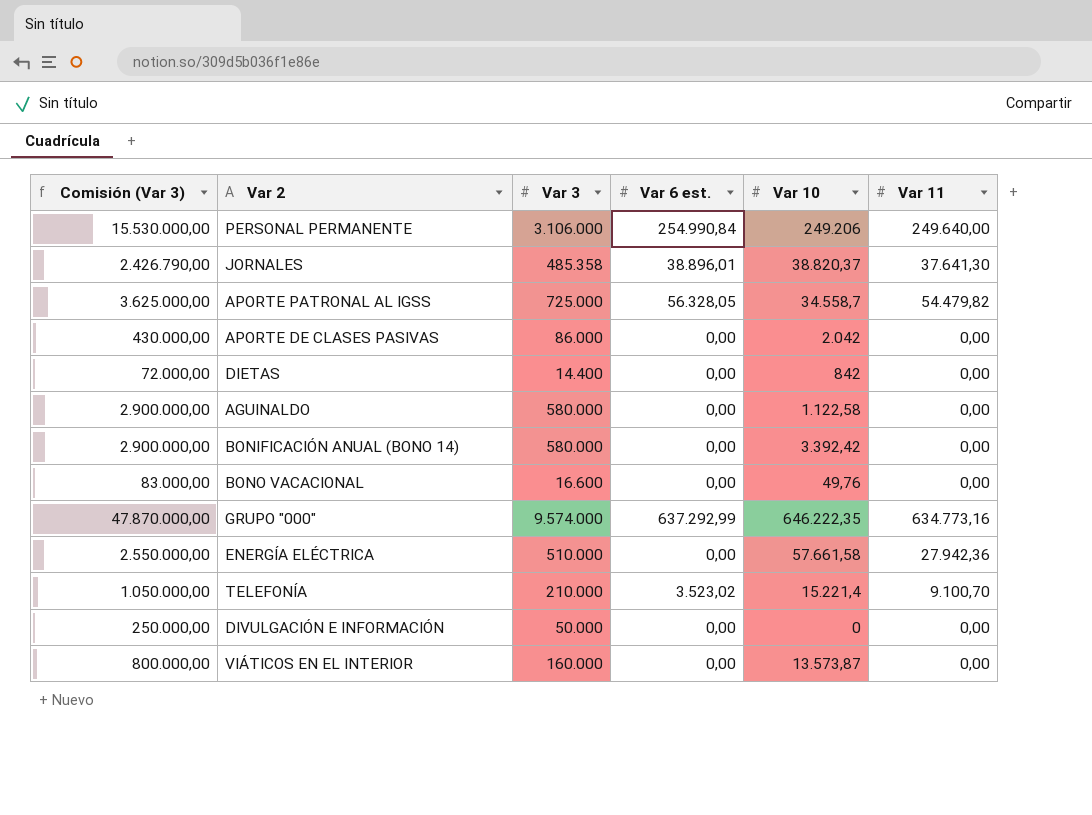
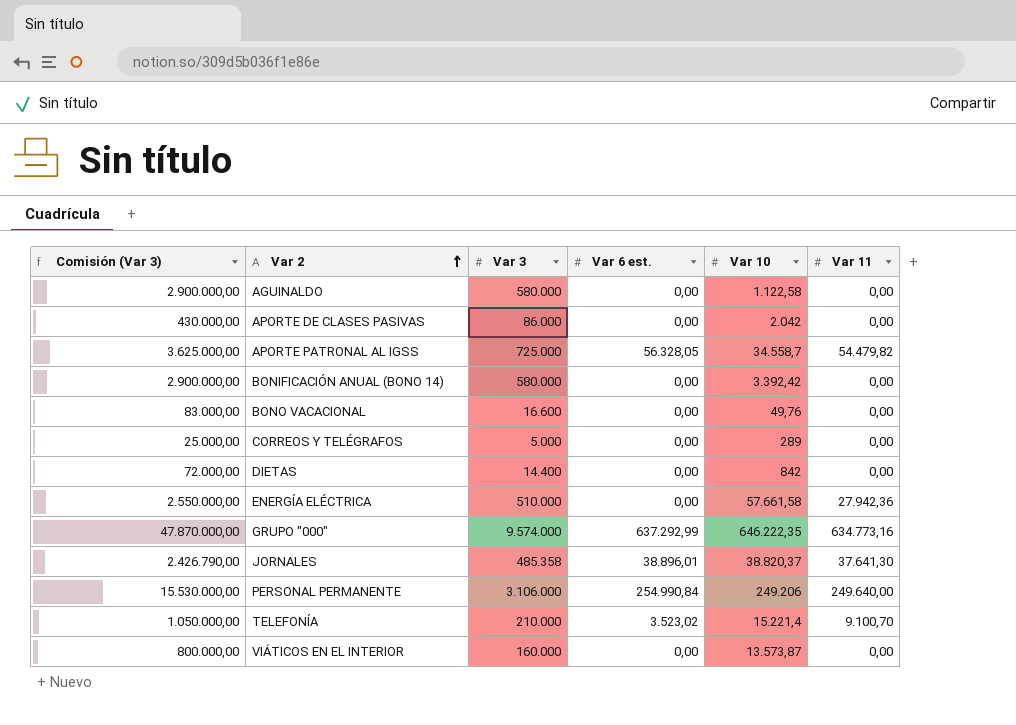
row order: none -> Var 2 ascending
row DIVULGACIÓN E INFORMACIÓN: 250.000,00 | 50.000 | 0,00 | 0 | 0,00 -> none
row CORREOS Y TELÉGRAFOS: none -> 25.000,00 | 5.000 | 0,00 | 289 | 0,00

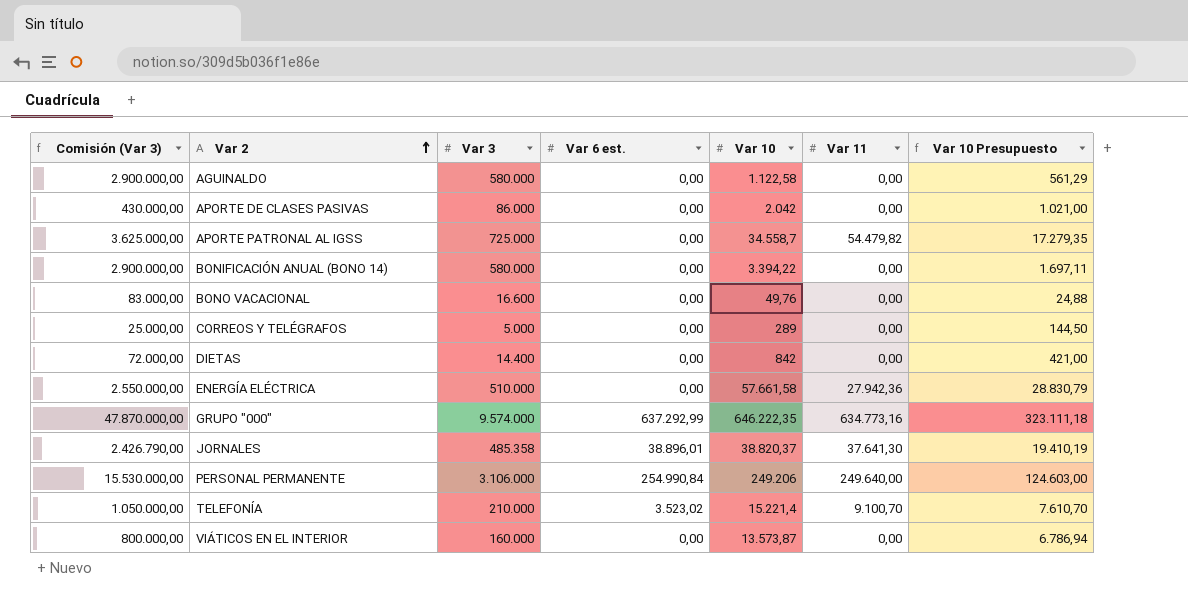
column Var 10 Presupuesto | formula: none -> [Var 10] * 0,5
APORTE PATRONAL AL IGSS | Var 6 est.: 56.328,05 -> 0,00
BONIFICACIÓN ANUAL (BONO 14) | Var 10: 3.392,42 -> 3.394,22

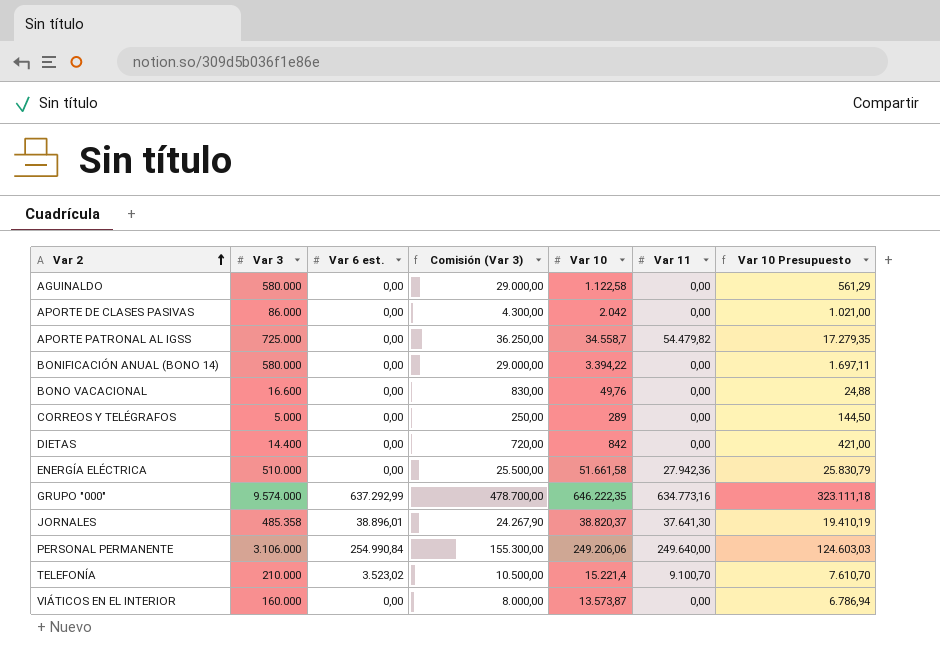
column Comisión (Var 3) | formula: [Var 3] * 5 -> [Var 3] * 0,05
column Comisión (Var 3) | position: 1 -> 4
ENERGÍA ELÉCTRICA | Var 10: 57.661,58 -> 51.661,58
ENERGÍA ELÉCTRICA | Var 10 Presupuesto: 28.830,79 -> 25.830,79
PERSONAL PERMANENTE | Var 10: 249.206 -> 249.206,06
PERSONAL PERMANENTE | Var 10 Presupuesto: 124.603,00 -> 124.603,03

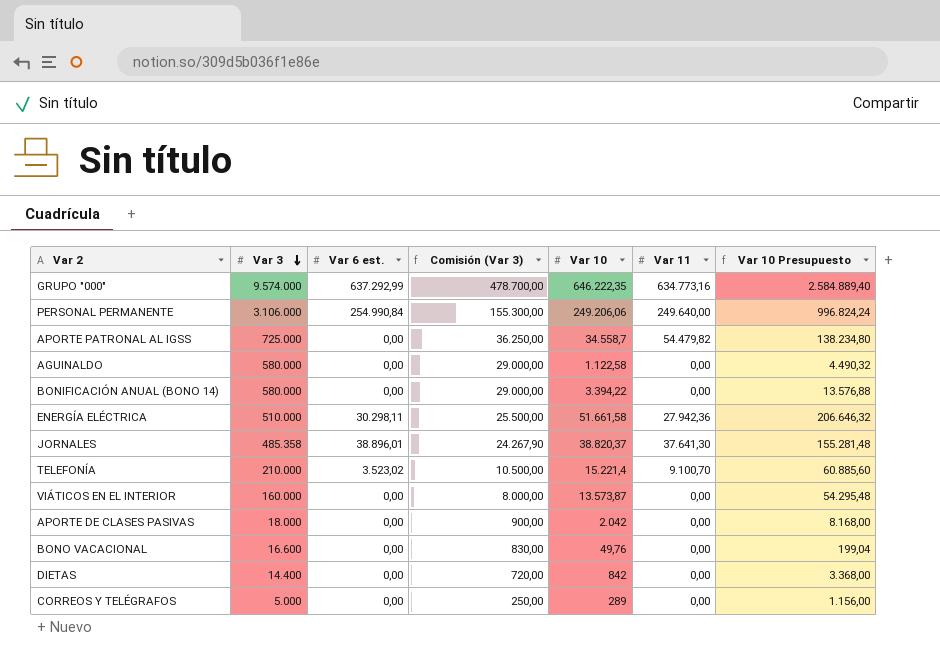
row order: Var 2 ascending -> Var 3 descending
column Var 10 Presupuesto | formula: [Var 10] * 0,5 -> [Var 10] * 4
ENERGÍA ELÉCTRICA | Var 6 est.: 0,00 -> 30.298,11
APORTE DE CLASES PASIVAS | Var 3: 86.000 -> 18.000
APORTE DE CLASES PASIVAS | Comisión (Var 3): 4.300,00 -> 900,00

